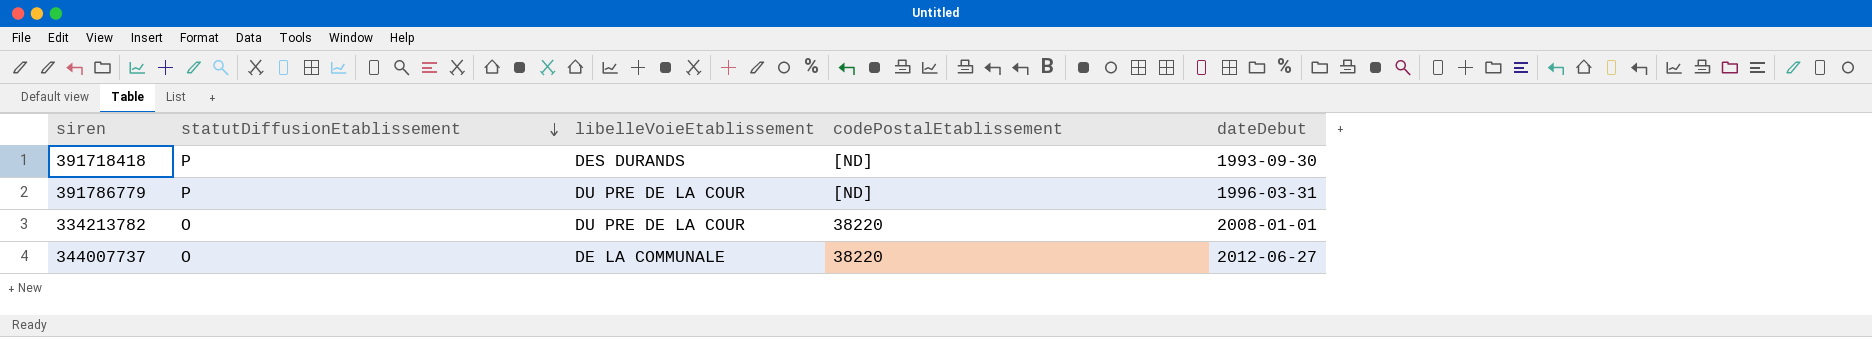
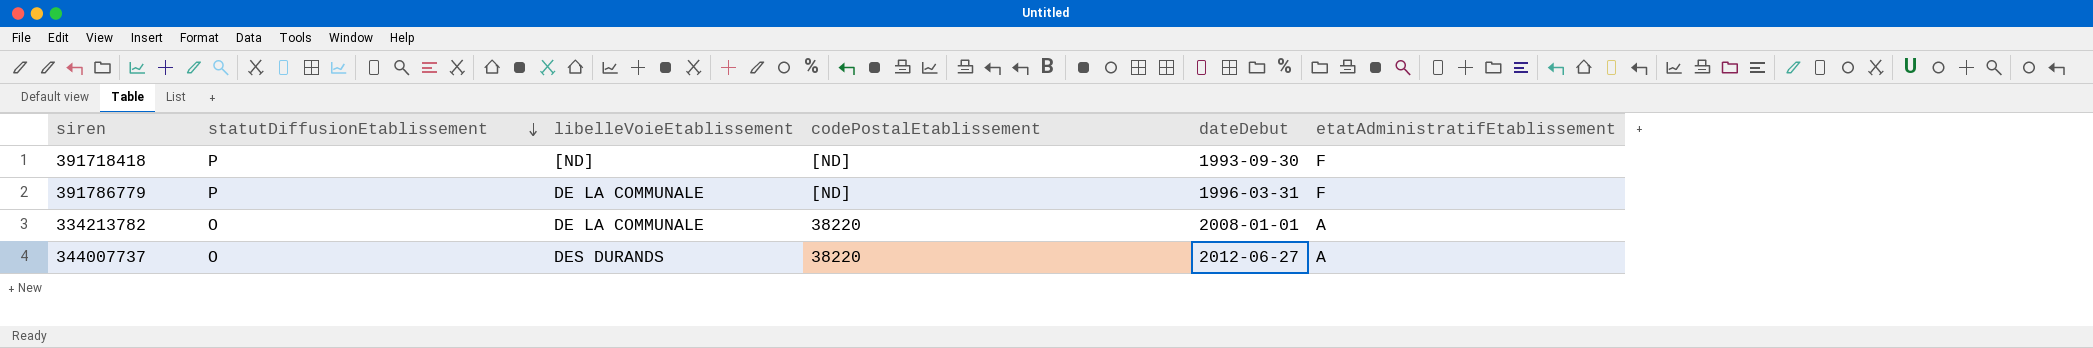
column etatAdministratifEtablissement | position: none -> 6
391718418 | libelleVoieEtablissement: DES DURANDS -> [ND]
391786779 | libelleVoieEtablissement: DU PRE DE LA COUR -> DE LA COMMUNALE
334213782 | libelleVoieEtablissement: DU PRE DE LA COUR -> DE LA COMMUNALE
344007737 | libelleVoieEtablissement: DE LA COMMUNALE -> DES DURANDS

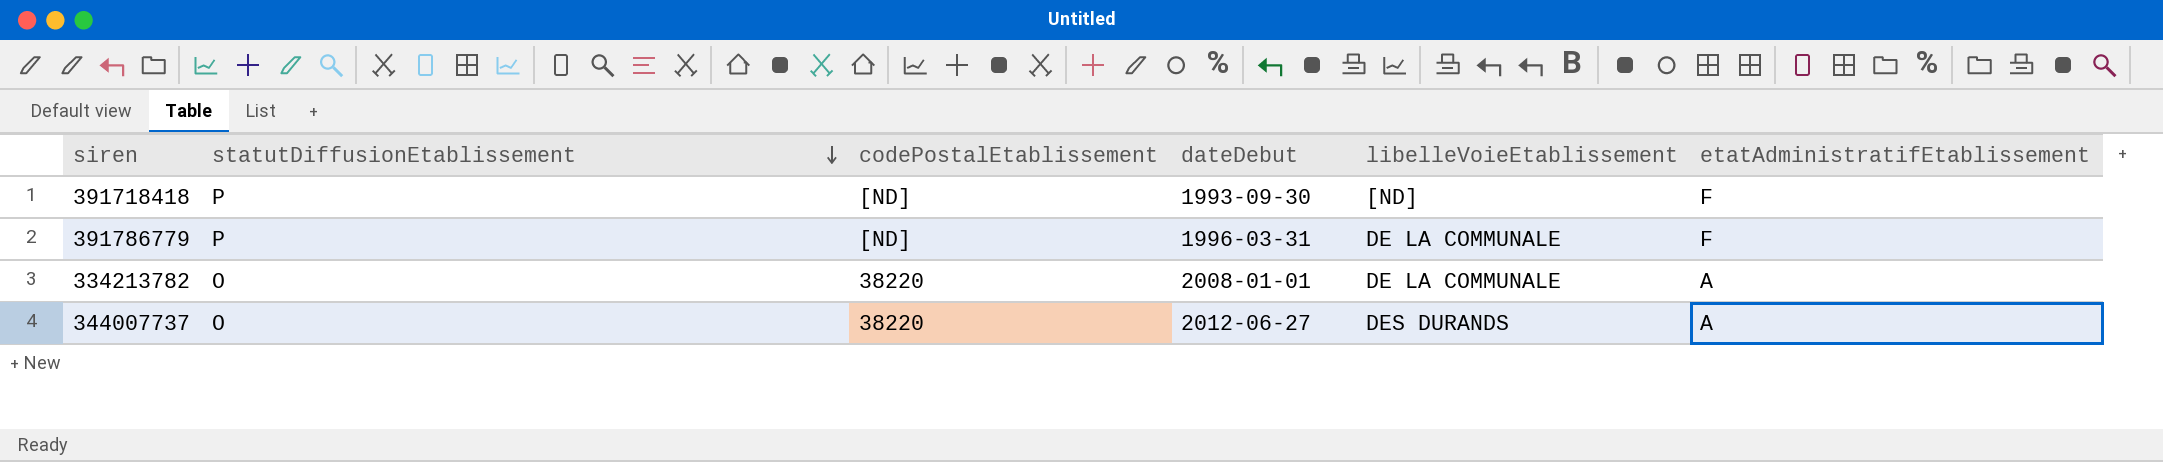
column libelleVoieEtablissement | position: 3 -> 5

